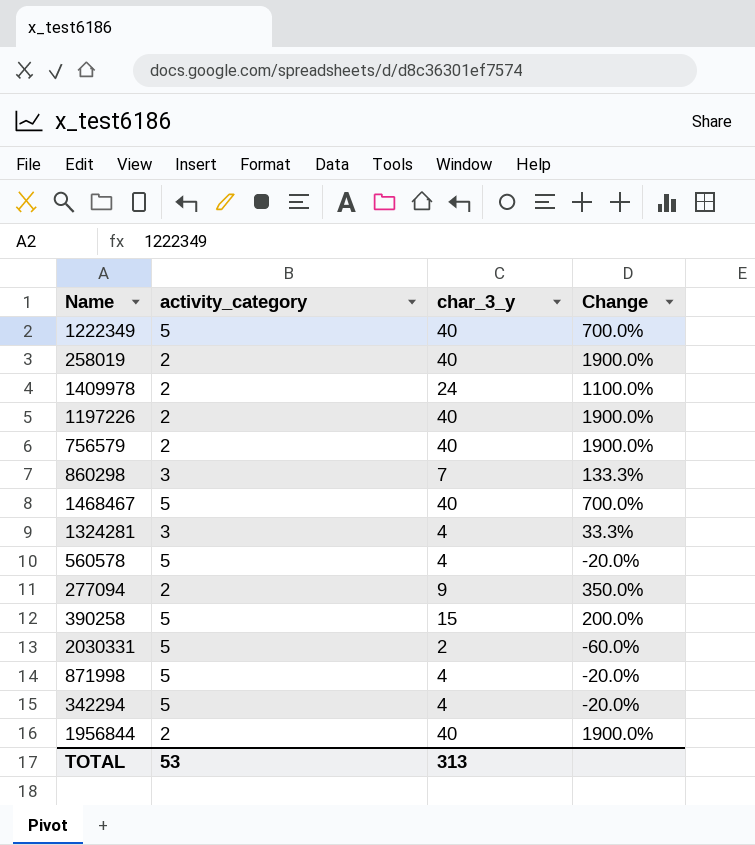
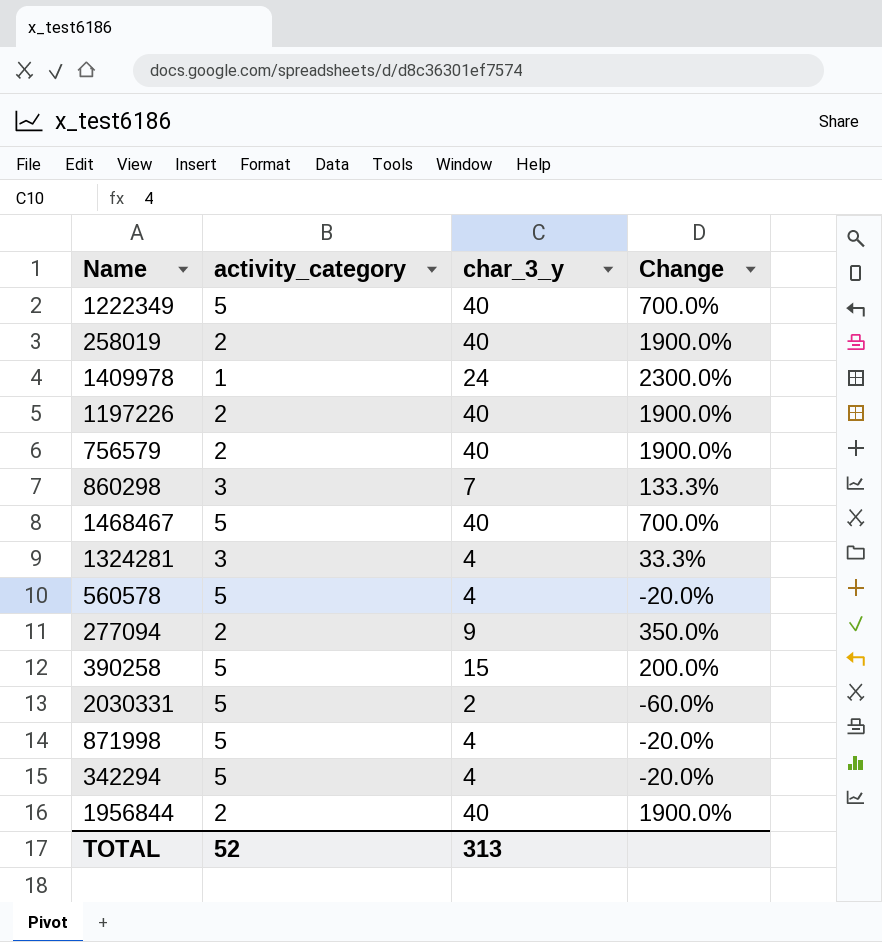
1409978 | activity_category: 2 -> 1
1409978 | Change: 1100.0% -> 2300.0%
TOTAL | activity_category: 53 -> 52

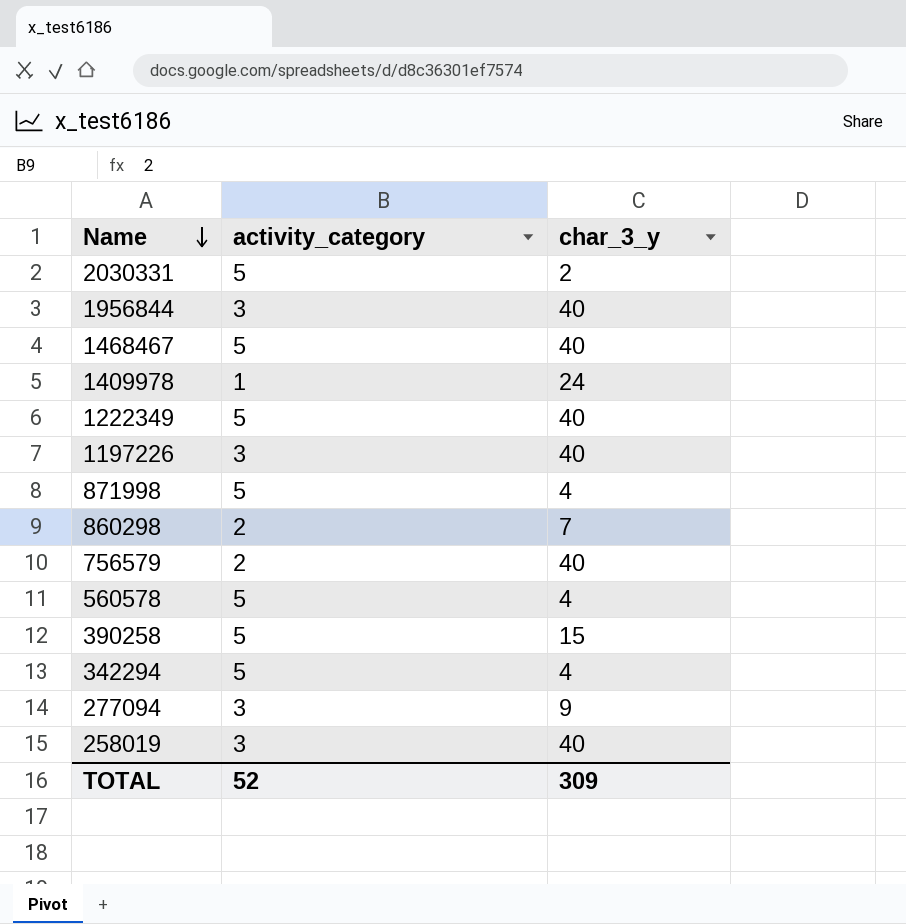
row order: none -> Name descending
column Change | formula: ([char_3_y] - [activity_category]) / [activity_category] -> none
row 1324281: 3 | 4 | 33.3% -> none
1956844 | activity_category: 2 -> 3
1197226 | activity_category: 2 -> 3
860298 | activity_category: 3 -> 2
277094 | activity_category: 2 -> 3
258019 | activity_category: 2 -> 3
TOTAL | char_3_y: 313 -> 309

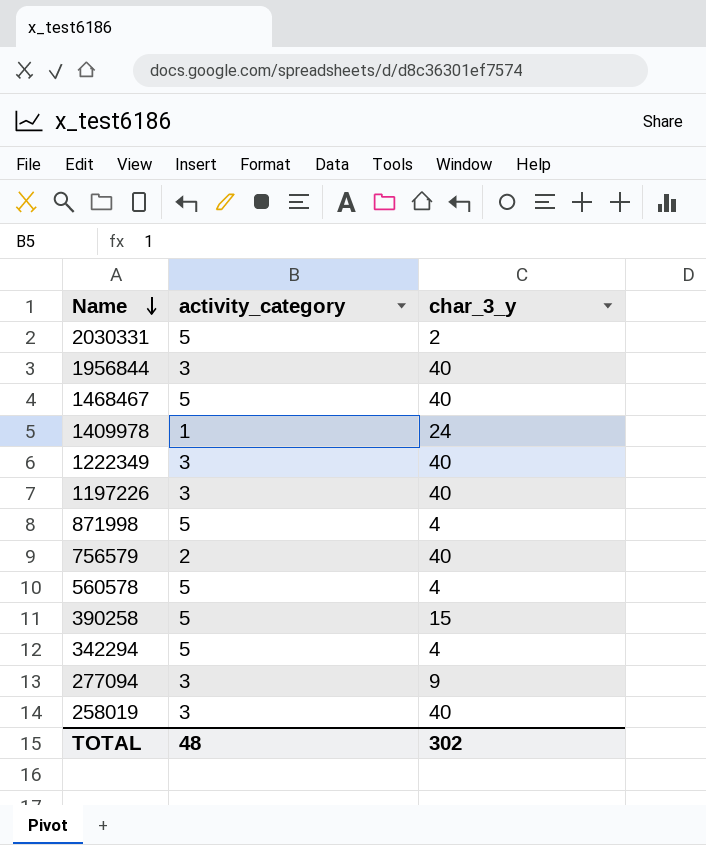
row 860298: 2 | 7 -> none
1222349 | activity_category: 5 -> 3
TOTAL | activity_category: 52 -> 48
TOTAL | char_3_y: 309 -> 302

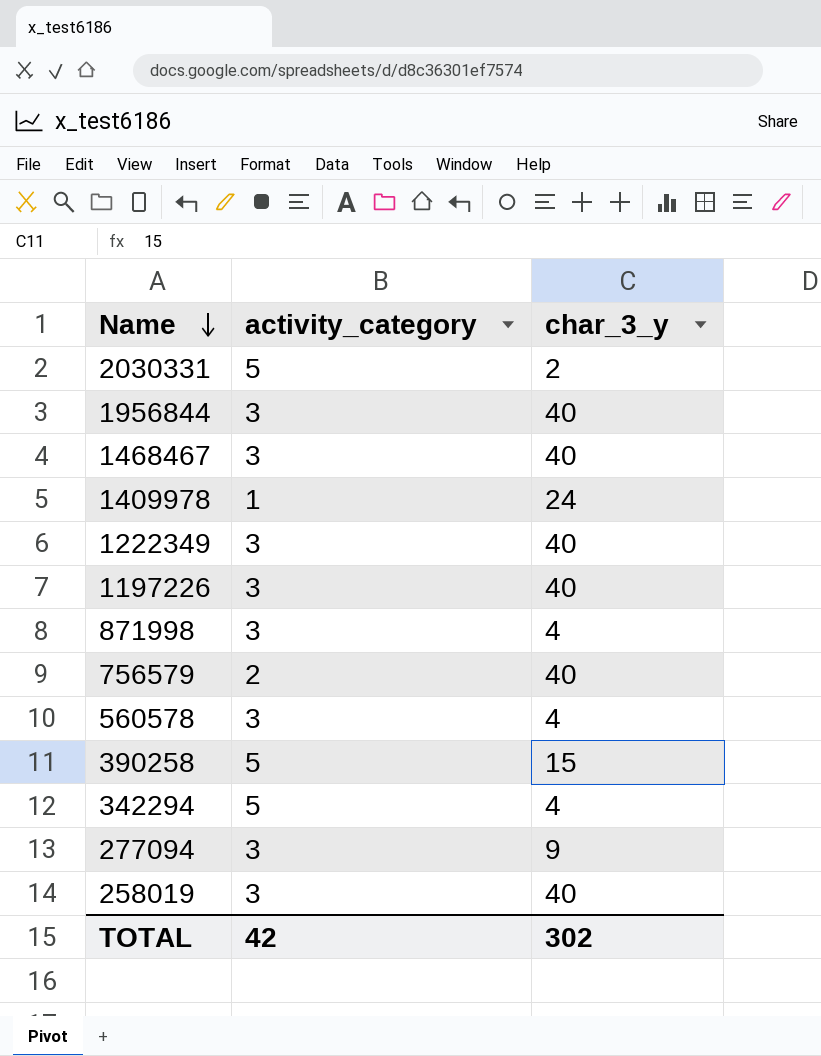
1468467 | activity_category: 5 -> 3
871998 | activity_category: 5 -> 3
560578 | activity_category: 5 -> 3
TOTAL | activity_category: 48 -> 42

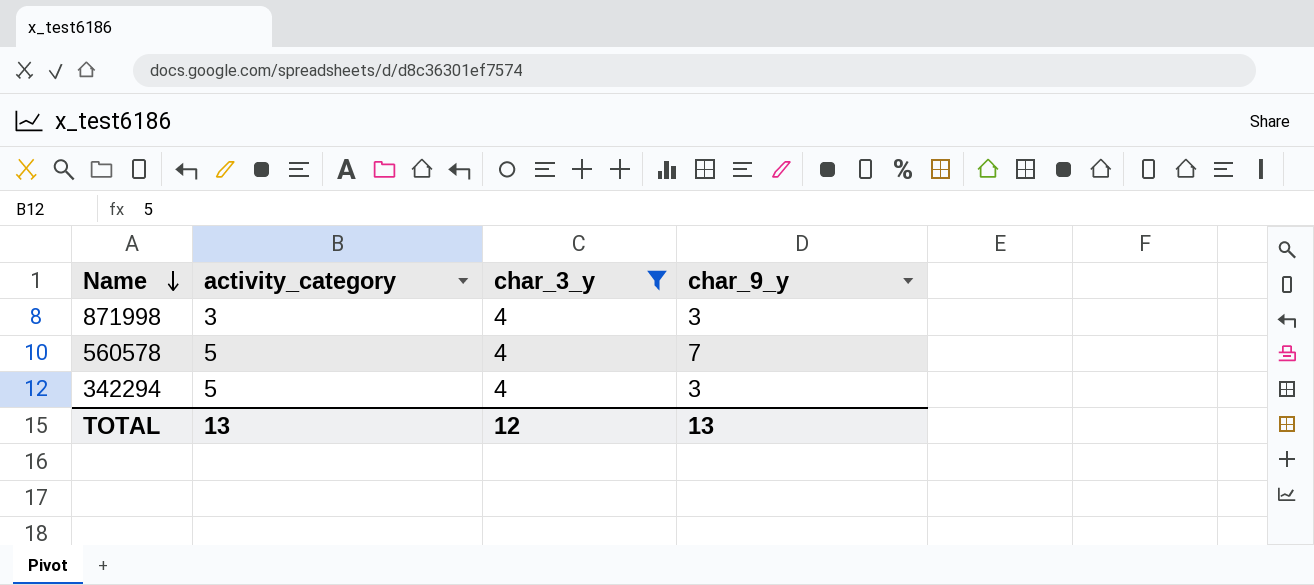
filter: none -> char_3_y = 4
column char_9_y | position: none -> 4
560578 | activity_category: 3 -> 5
TOTAL | activity_category: 42 -> 13
TOTAL | char_3_y: 302 -> 12

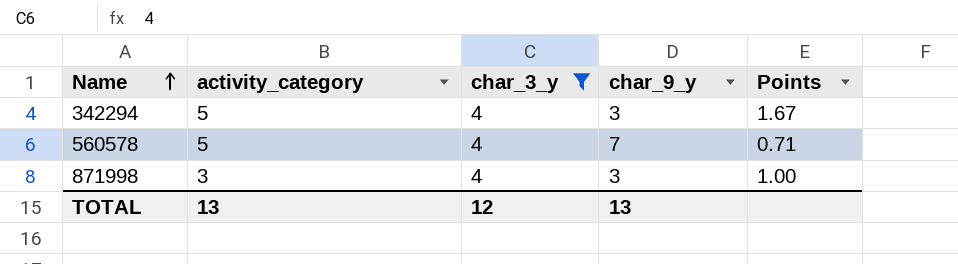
row order: Name descending -> Name ascending
column Points | formula: none -> [activity_category] / [char_9_y]

